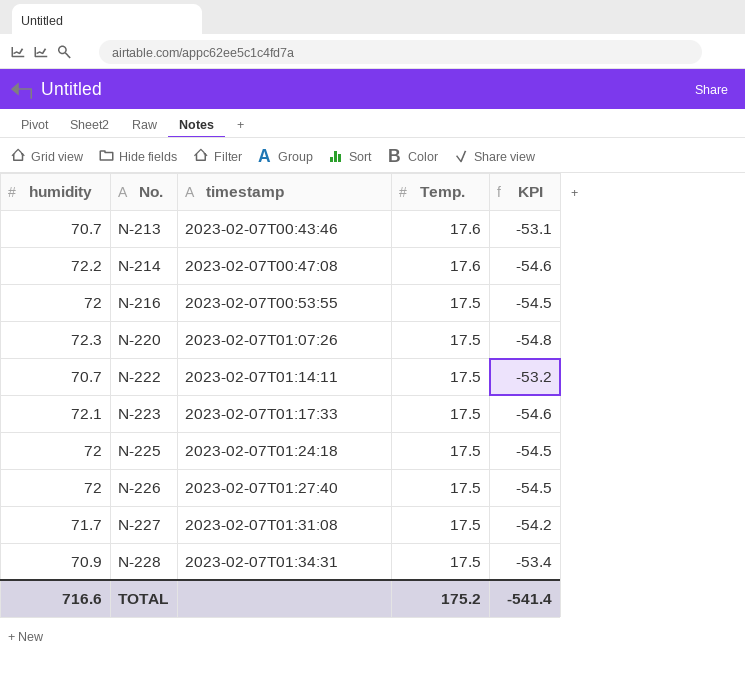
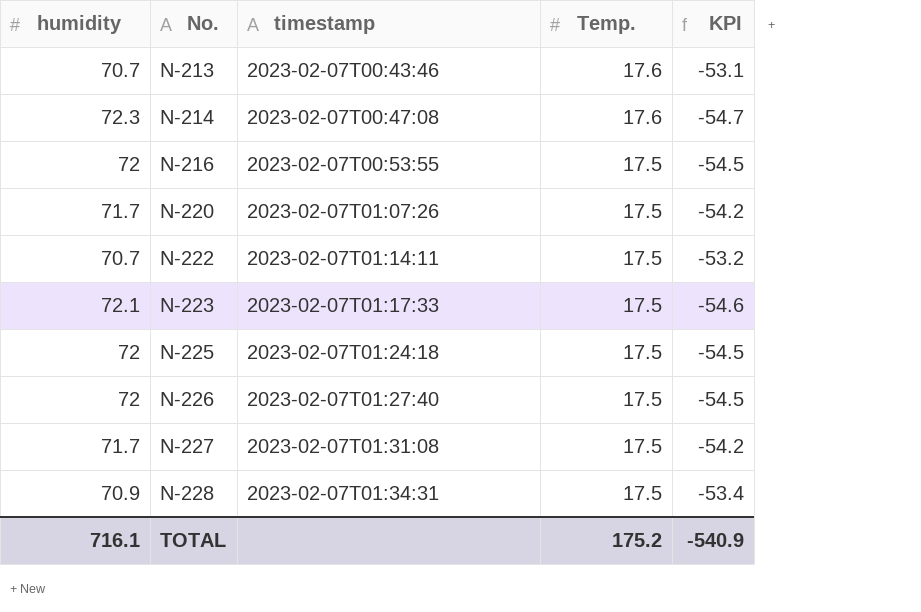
N-214 | humidity: 72.2 -> 72.3
N-214 | KPI: -54.6 -> -54.7
N-220 | humidity: 72.3 -> 71.7
N-220 | KPI: -54.8 -> -54.2
TOTAL | humidity: 716.6 -> 716.1
TOTAL | KPI: -541.4 -> -540.9

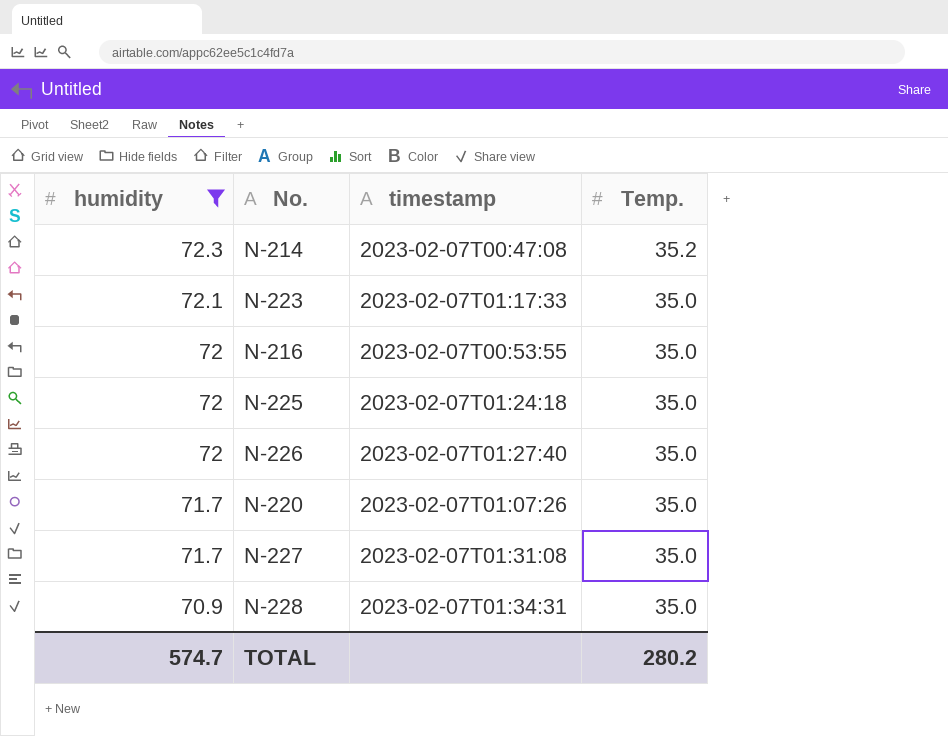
filter: none -> humidity != 70.7
row order: No. ascending -> humidity descending
column KPI | formula: [Temp.] - [humidity] -> none
N-214 | Temp.: 17.6 -> 35.2
N-223 | Temp.: 17.5 -> 35.0
N-216 | Temp.: 17.5 -> 35.0
N-225 | Temp.: 17.5 -> 35.0
N-226 | Temp.: 17.5 -> 35.0
N-220 | Temp.: 17.5 -> 35.0
N-227 | Temp.: 17.5 -> 35.0
N-228 | Temp.: 17.5 -> 35.0
TOTAL | humidity: 716.1 -> 574.7
TOTAL | Temp.: 175.2 -> 280.2

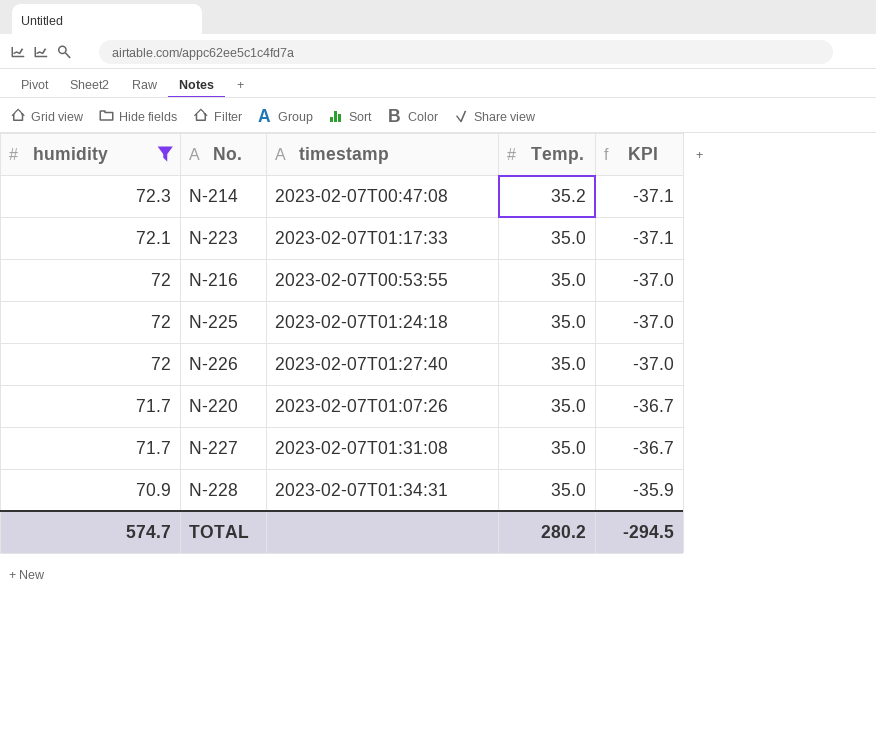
column KPI | formula: none -> [Temp.] - [humidity]

